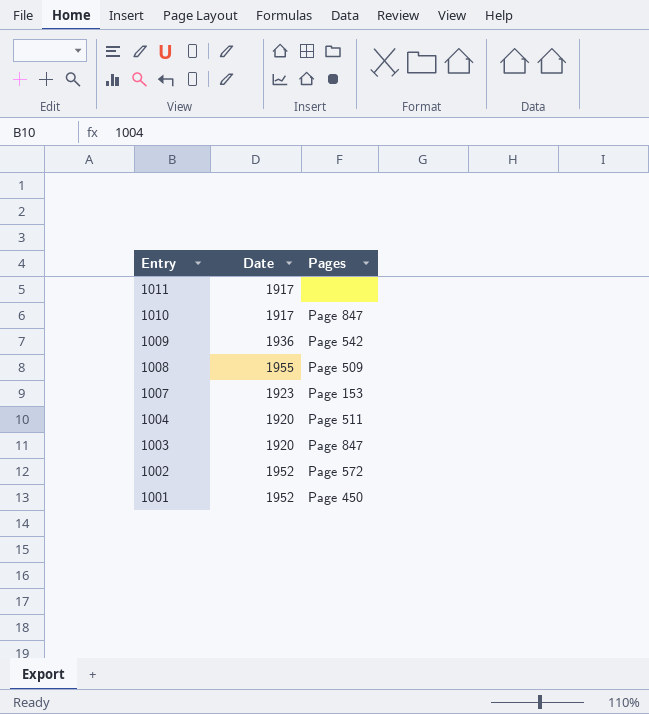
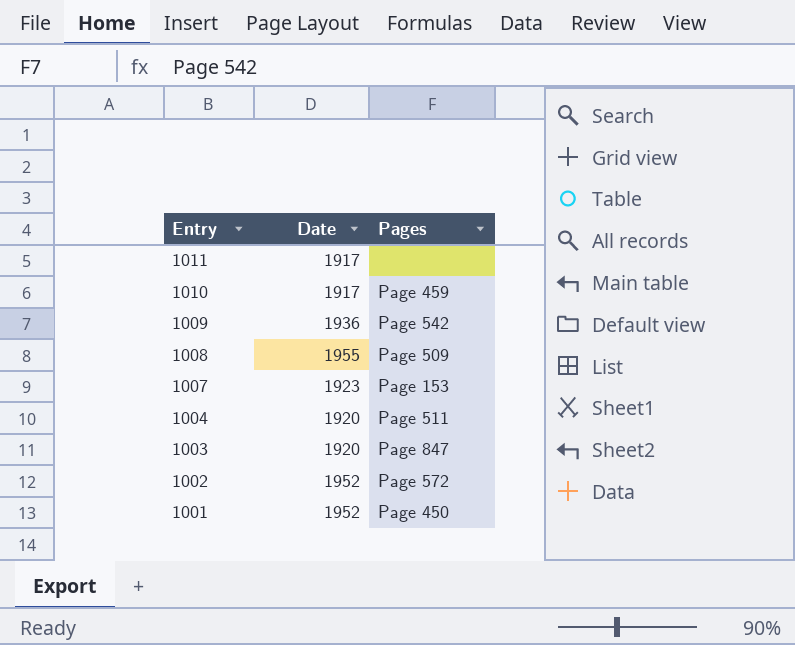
1010 | Pages: Page 847 -> Page 459

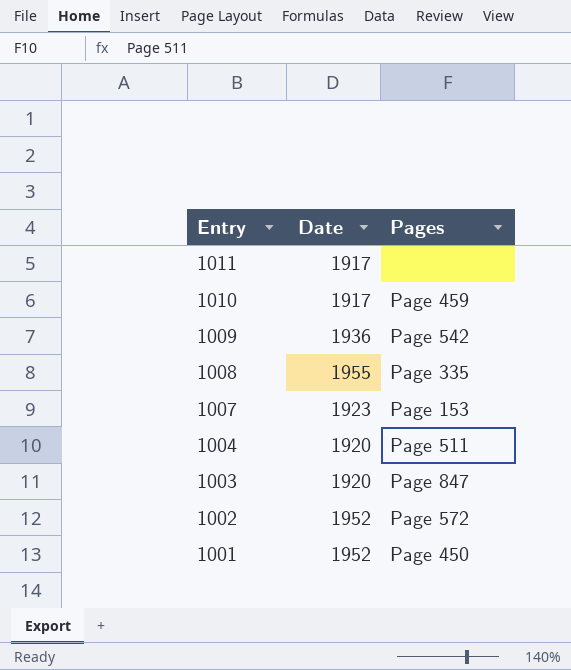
1008 | Pages: Page 509 -> Page 335

